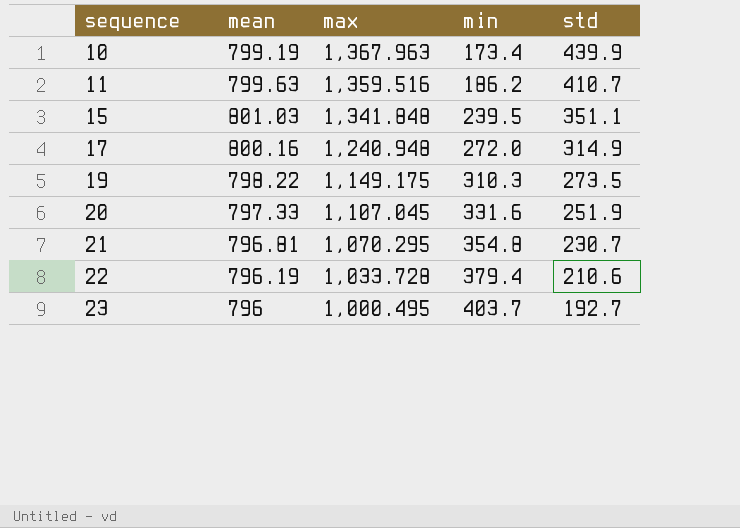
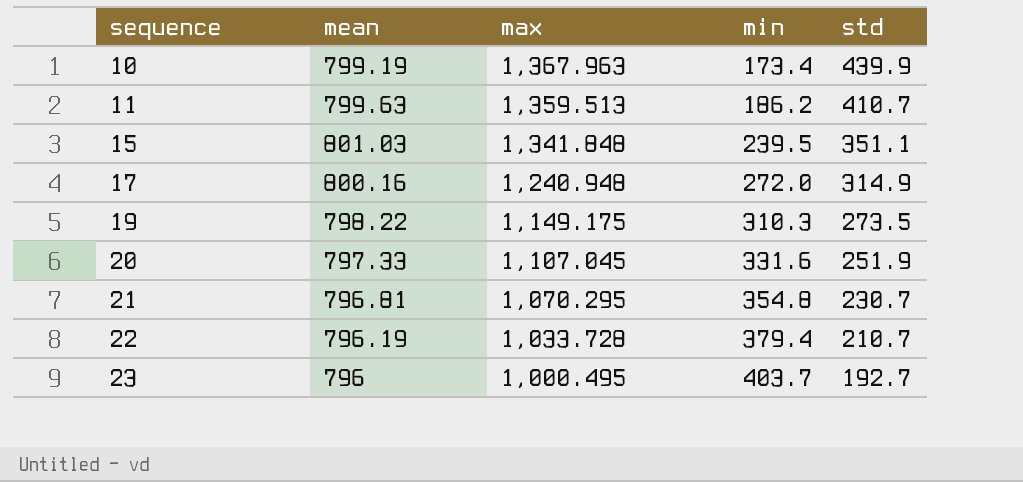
11 | max: 1,359.516 -> 1,359.513
22 | std: 210.6 -> 210.7

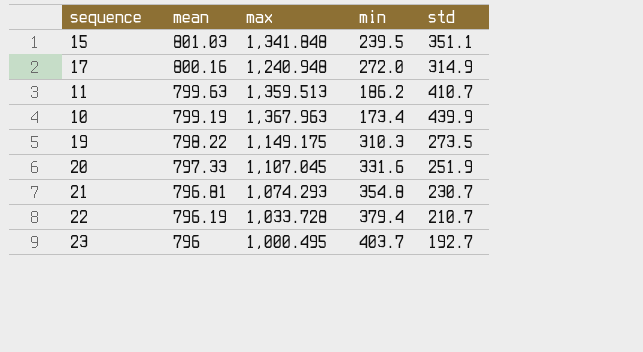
row order: sequence ascending -> mean descending
21 | max: 1,070.295 -> 1,074.293

